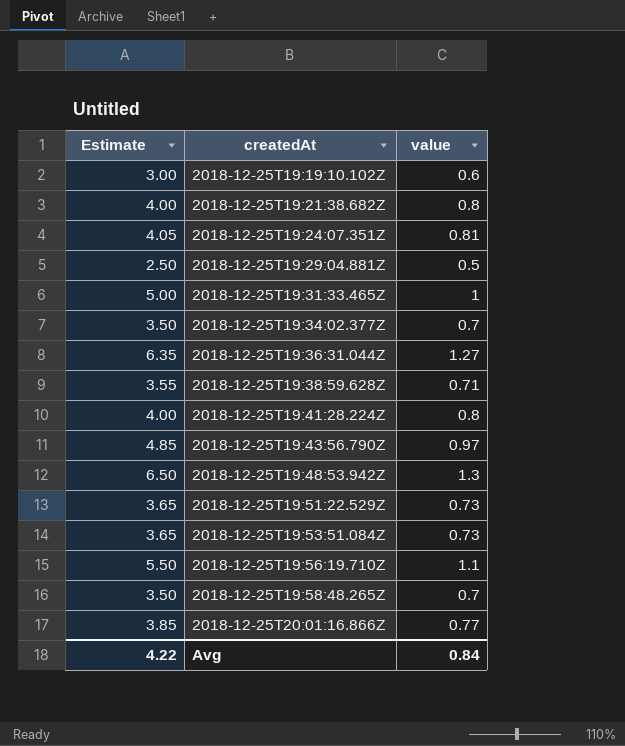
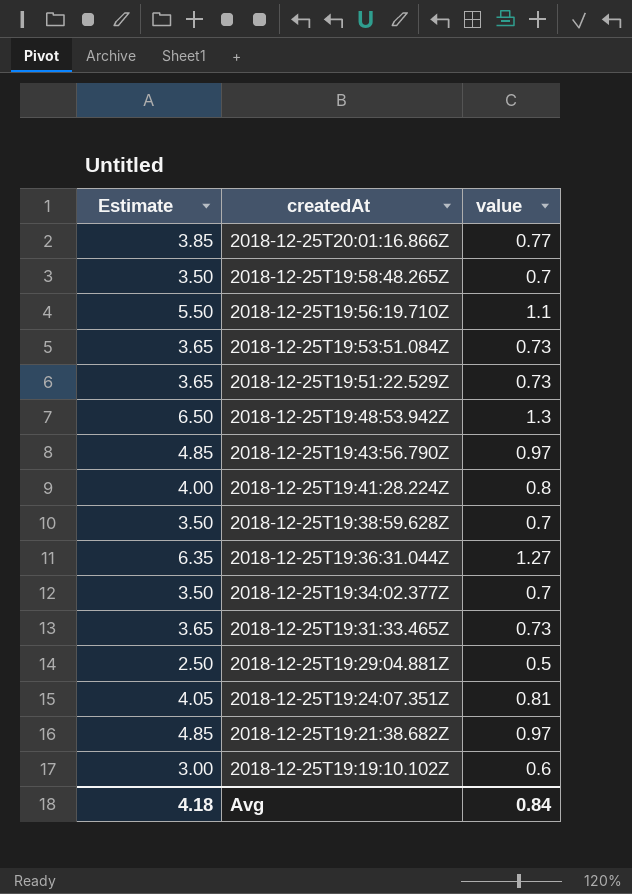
row order: createdAt ascending -> createdAt descending
2018-12-25T19:38:59.628Z | Estimate: 3.55 -> 3.50
2018-12-25T19:38:59.628Z | value: 0.71 -> 0.7
2018-12-25T19:31:33.465Z | Estimate: 5.00 -> 3.65
2018-12-25T19:31:33.465Z | value: 1 -> 0.73
2018-12-25T19:21:38.682Z | Estimate: 4.00 -> 4.85
2018-12-25T19:21:38.682Z | value: 0.8 -> 0.97
Avg | Estimate: 4.22 -> 4.18

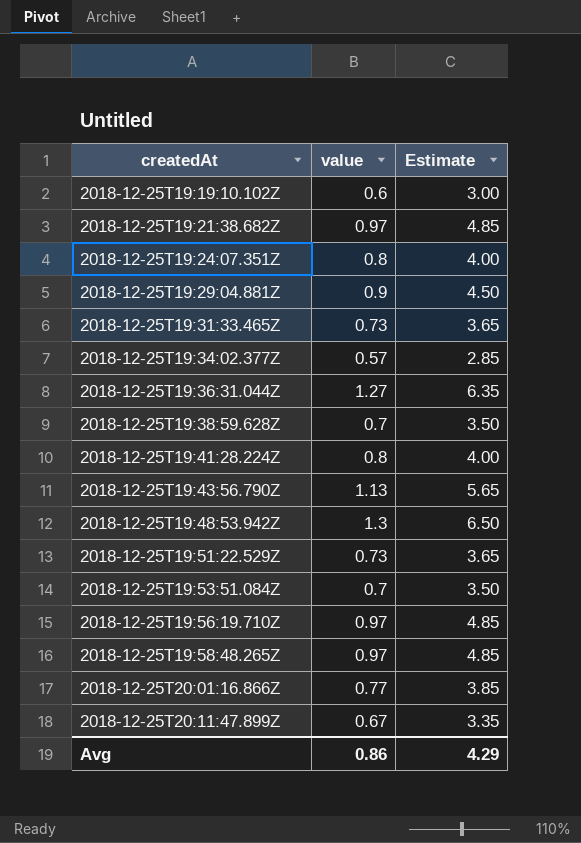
row order: createdAt descending -> createdAt ascending
column Estimate | position: 1 -> 3
2018-12-25T19:24:07.351Z | value: 0.81 -> 0.8
2018-12-25T19:24:07.351Z | Estimate: 4.05 -> 4.00
2018-12-25T19:29:04.881Z | value: 0.5 -> 0.9
2018-12-25T19:29:04.881Z | Estimate: 2.50 -> 4.50
2018-12-25T19:34:02.377Z | value: 0.7 -> 0.57
2018-12-25T19:34:02.377Z | Estimate: 3.50 -> 2.85
2018-12-25T19:43:56.790Z | value: 0.97 -> 1.13
2018-12-25T19:43:56.790Z | Estimate: 4.85 -> 5.65
2018-12-25T19:53:51.084Z | value: 0.73 -> 0.7
2018-12-25T19:53:51.084Z | Estimate: 3.65 -> 3.50
2018-12-25T19:56:19.710Z | value: 1.1 -> 0.97
2018-12-25T19:56:19.710Z | Estimate: 5.50 -> 4.85
2018-12-25T19:58:48.265Z | value: 0.7 -> 0.97
2018-12-25T19:58:48.265Z | Estimate: 3.50 -> 4.85
row 2018-12-25T20:11:47.899Z: none -> 0.67 | 3.35
Avg | value: 0.84 -> 0.86
Avg | Estimate: 4.18 -> 4.29

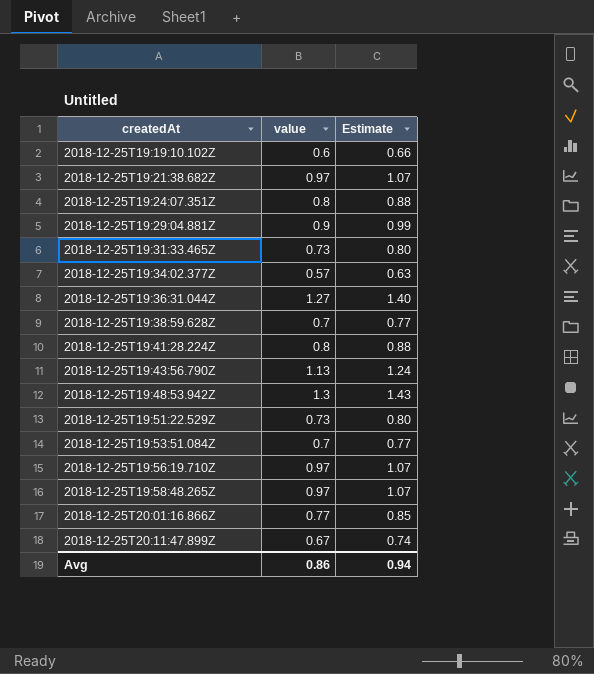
column Estimate | formula: [value] * 5 -> [value] * 1.1
Avg | Estimate: 4.29 -> 0.94

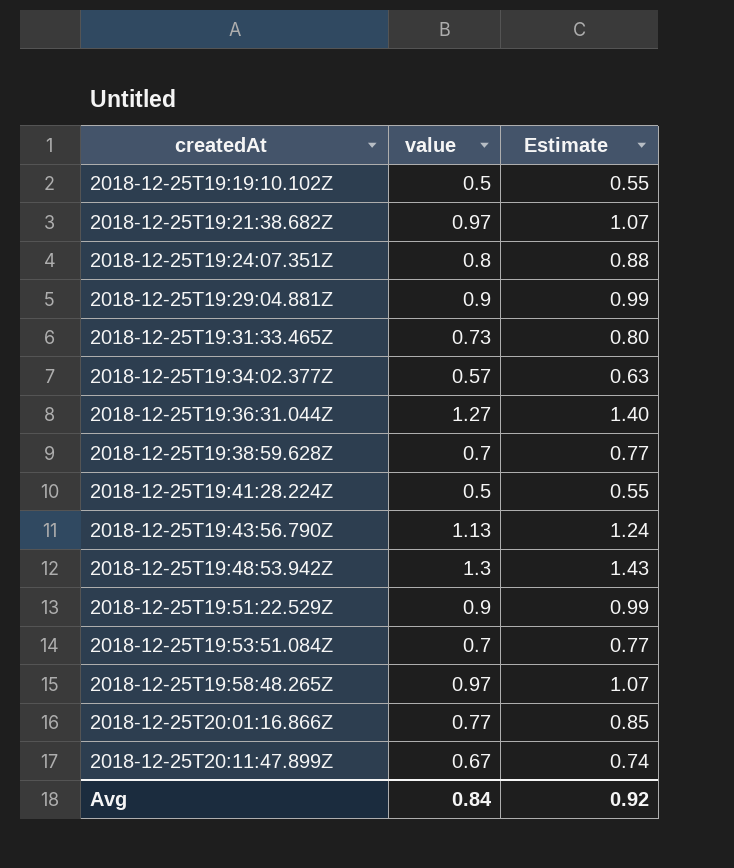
row 2018-12-25T19:56:19.710Z: 0.97 | 1.07 -> none
2018-12-25T19:19:10.102Z | value: 0.6 -> 0.5
2018-12-25T19:19:10.102Z | Estimate: 0.66 -> 0.55
2018-12-25T19:41:28.224Z | value: 0.8 -> 0.5
2018-12-25T19:41:28.224Z | Estimate: 0.88 -> 0.55
2018-12-25T19:51:22.529Z | value: 0.73 -> 0.9
2018-12-25T19:51:22.529Z | Estimate: 0.80 -> 0.99
Avg | value: 0.86 -> 0.84
Avg | Estimate: 0.94 -> 0.92

